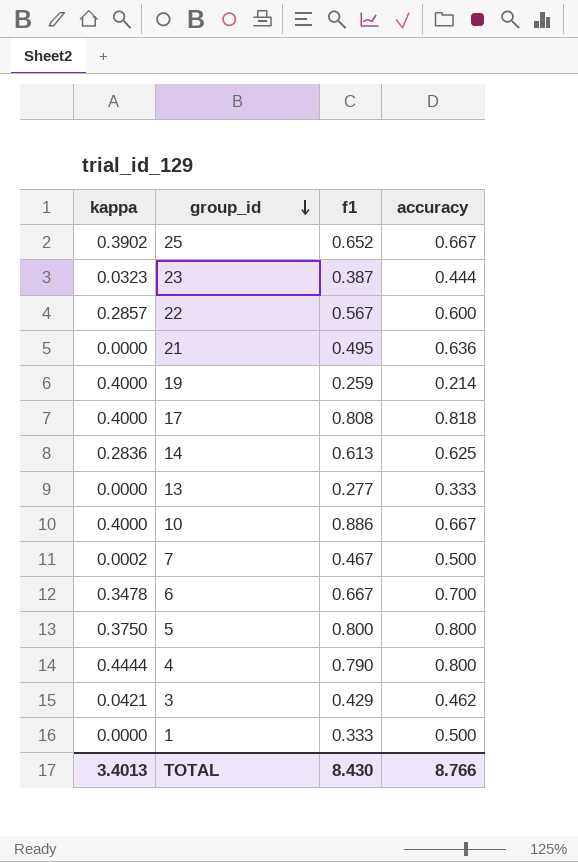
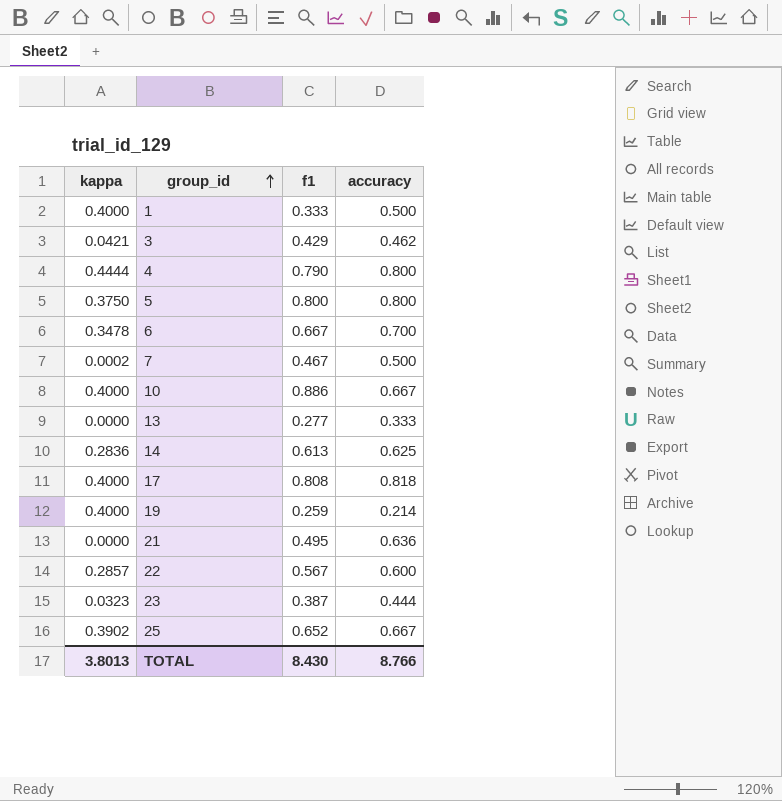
row order: group_id descending -> group_id ascending
1 | kappa: 0.0000 -> 0.4000
TOTAL | kappa: 3.4013 -> 3.8013

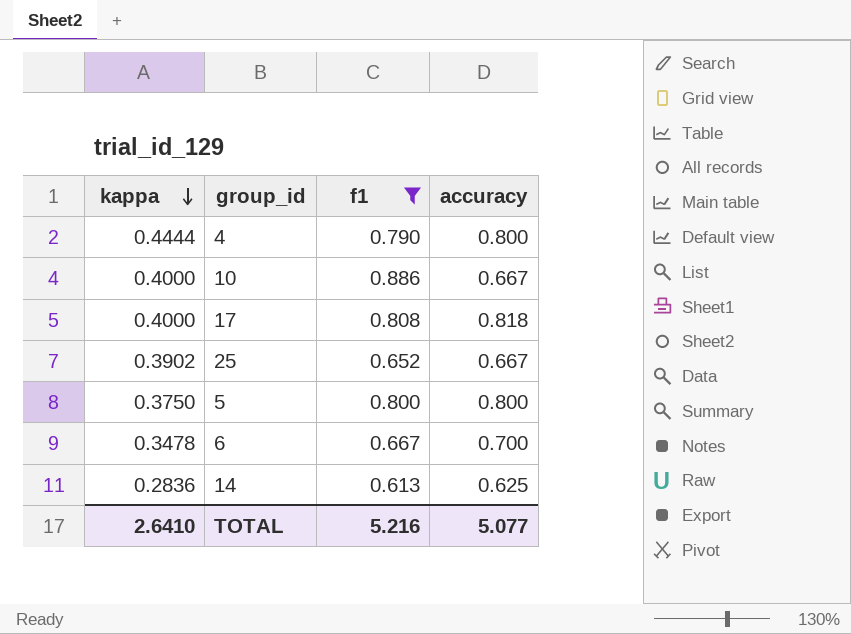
filter: none -> f1 >= 0.613
row order: group_id ascending -> kappa descending
TOTAL | kappa: 3.8013 -> 2.6410
TOTAL | f1: 8.430 -> 5.216
TOTAL | accuracy: 8.766 -> 5.077

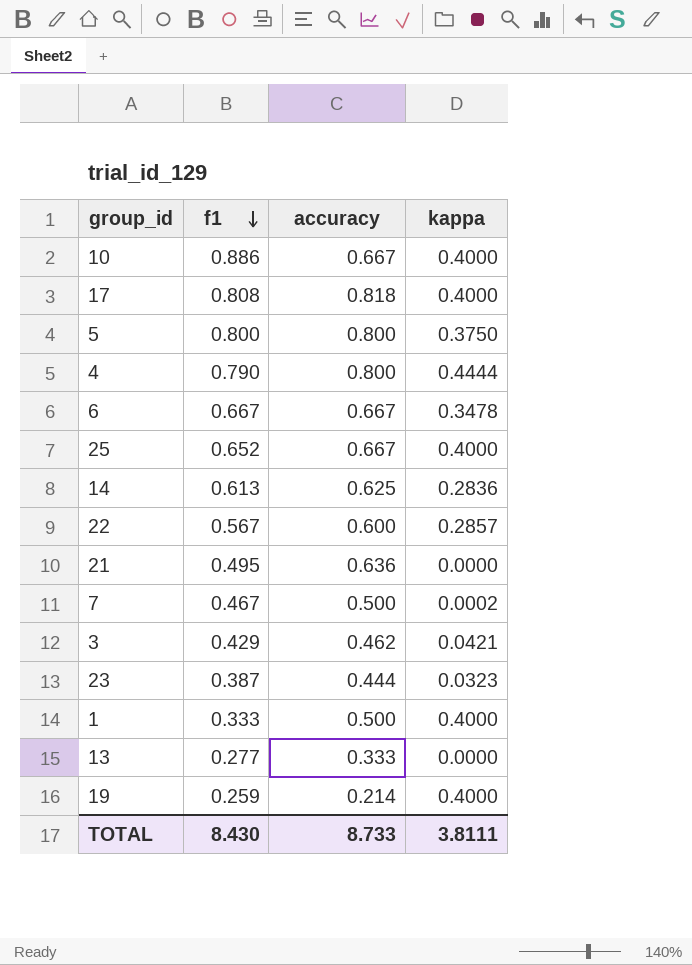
filter: f1 >= 0.613 -> none
row order: kappa descending -> f1 descending
column kappa | position: 1 -> 4
6 | accuracy: 0.700 -> 0.667
25 | kappa: 0.3902 -> 0.4000
TOTAL | f1: 5.216 -> 8.430
TOTAL | accuracy: 5.077 -> 8.733
TOTAL | kappa: 2.6410 -> 3.8111

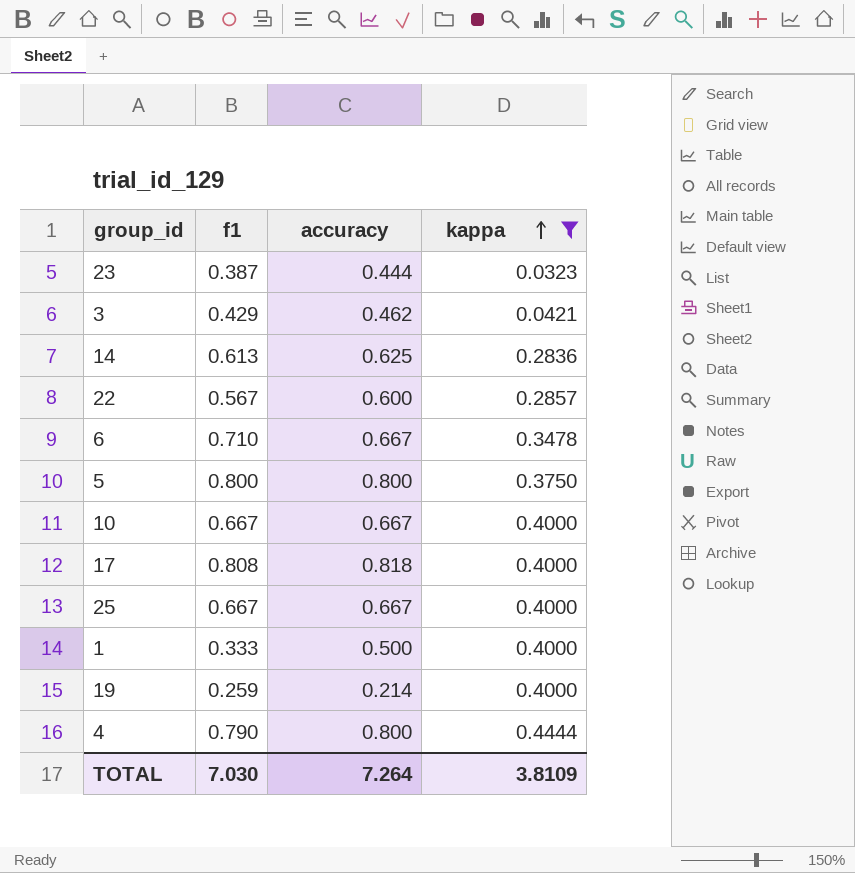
filter: none -> kappa >= 0.0323
row order: f1 descending -> kappa ascending
6 | f1: 0.667 -> 0.710
10 | f1: 0.886 -> 0.667
25 | f1: 0.652 -> 0.667
TOTAL | f1: 8.430 -> 7.030
TOTAL | accuracy: 8.733 -> 7.264
TOTAL | kappa: 3.8111 -> 3.8109

